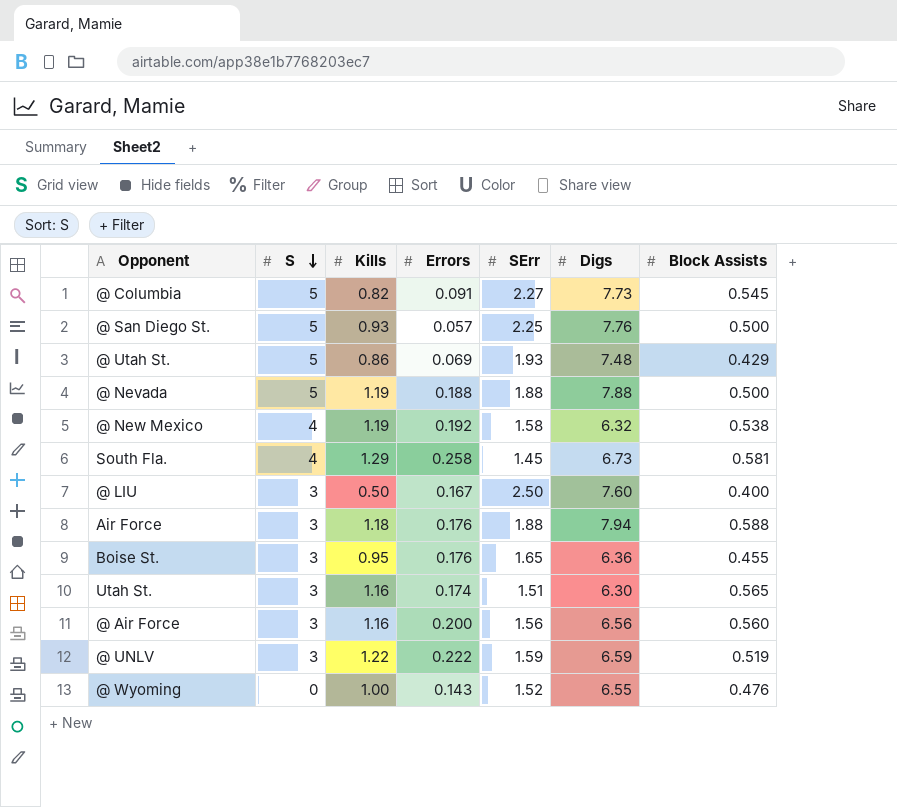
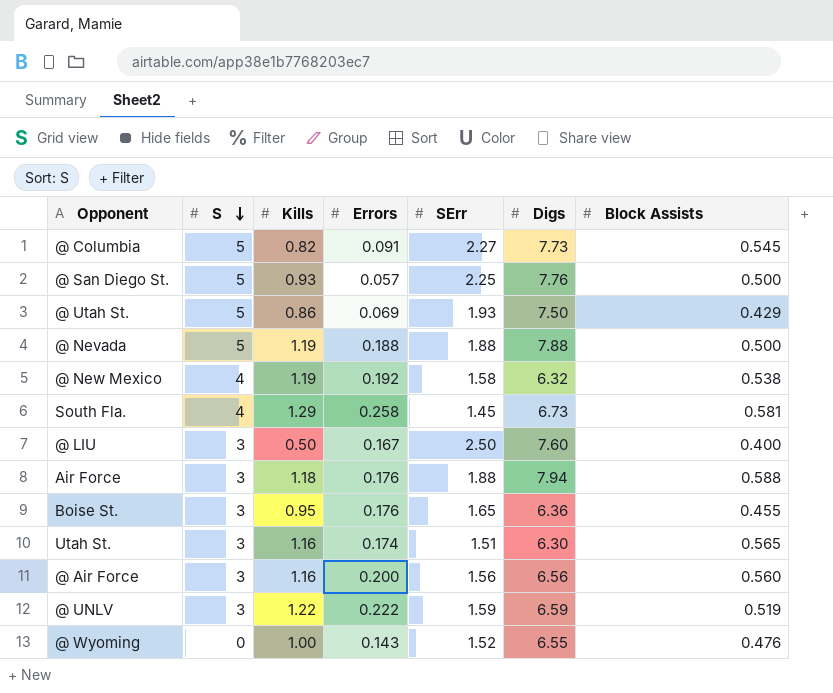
@ Utah St. | Digs: 7.48 -> 7.50

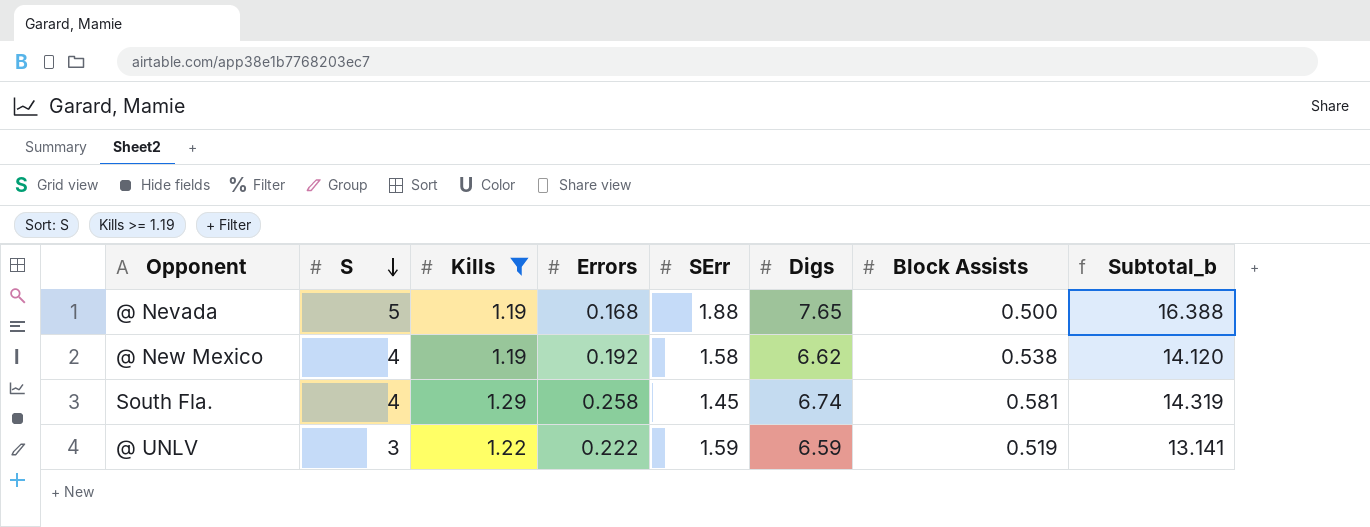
filter: none -> Kills >= 1.19
column Subtotal_b | formula: none -> [S] + [Kills] + [Errors] + [SErr] + [Digs] + [Block Assists]
@ Nevada | Errors: 0.188 -> 0.168
@ Nevada | Digs: 7.88 -> 7.65
@ New Mexico | Digs: 6.32 -> 6.62
South Fla. | Digs: 6.73 -> 6.74

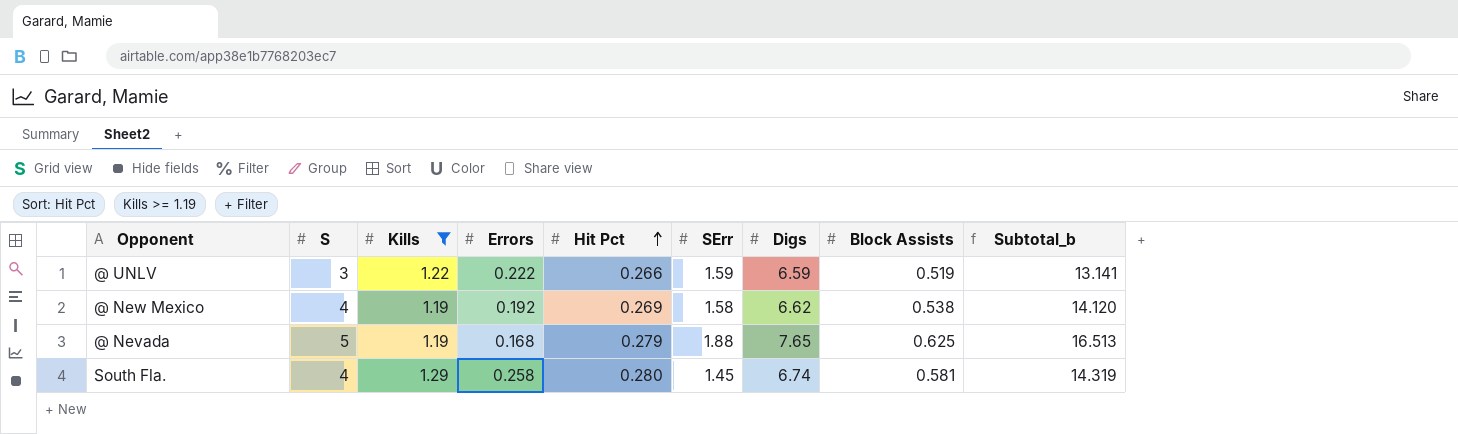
row order: S descending -> Hit Pct ascending
column Hit Pct | position: none -> 5
@ Nevada | Block Assists: 0.500 -> 0.625
@ Nevada | Subtotal_b: 16.388 -> 16.513

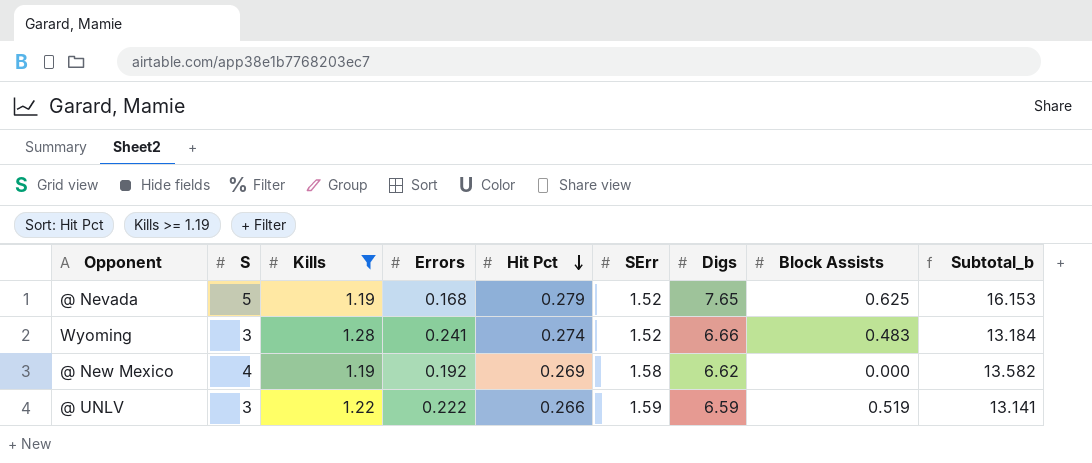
row order: Hit Pct ascending -> Hit Pct descending
row South Fla.: 4 | 1.29 | 0.258 | 0.280 | 1.45 | 6.74 | 0.581 | 14.319 -> none
@ Nevada | SErr: 1.88 -> 1.52
@ Nevada | Subtotal_b: 16.513 -> 16.153
row Wyoming: none -> 3 | 1.28 | 0.241 | 0.274 | 1.52 | 6.66 | 0.483 | 13.184
@ New Mexico | Block Assists: 0.538 -> 0.000
@ New Mexico | Subtotal_b: 14.120 -> 13.582

